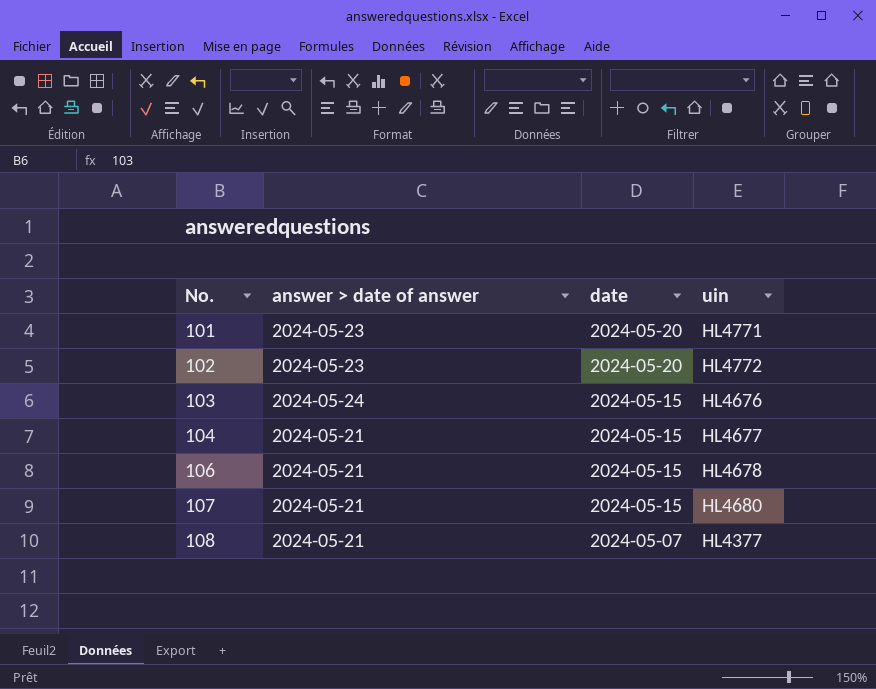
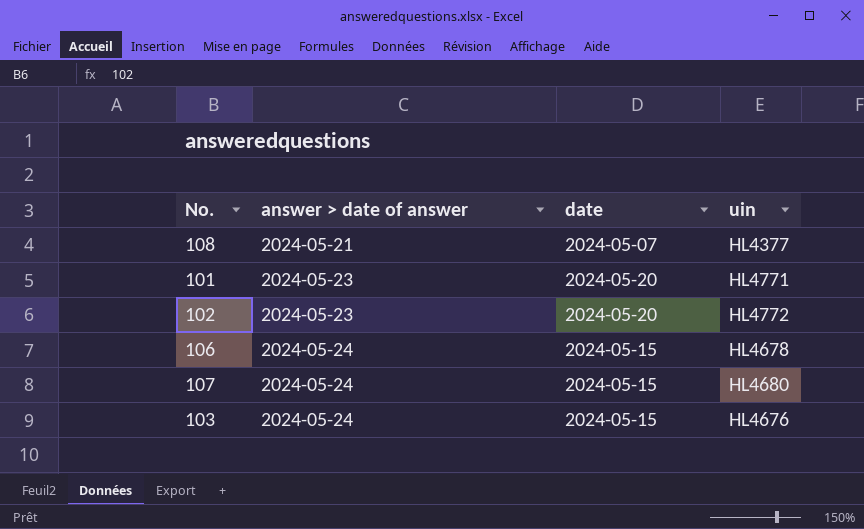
row order: No. ascending -> answer > date of answer ascending
row 104: 2024-05-21 | 2024-05-15 | HL4677 -> none
106 | answer > date of answer: 2024-05-21 -> 2024-05-24
107 | answer > date of answer: 2024-05-21 -> 2024-05-24

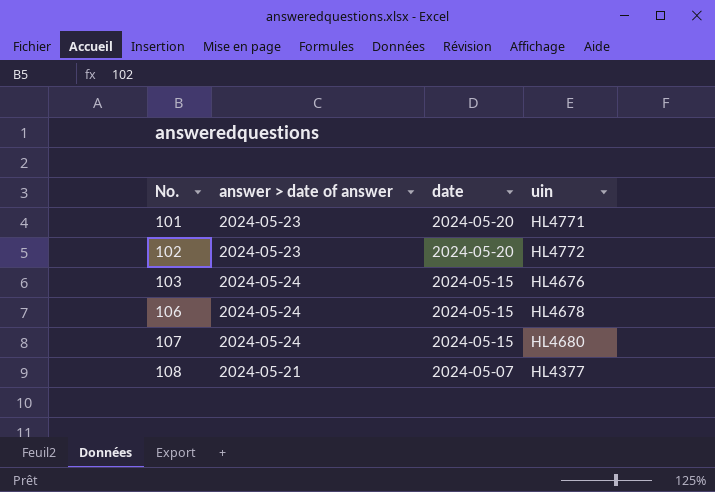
row order: answer > date of answer ascending -> No. ascending

